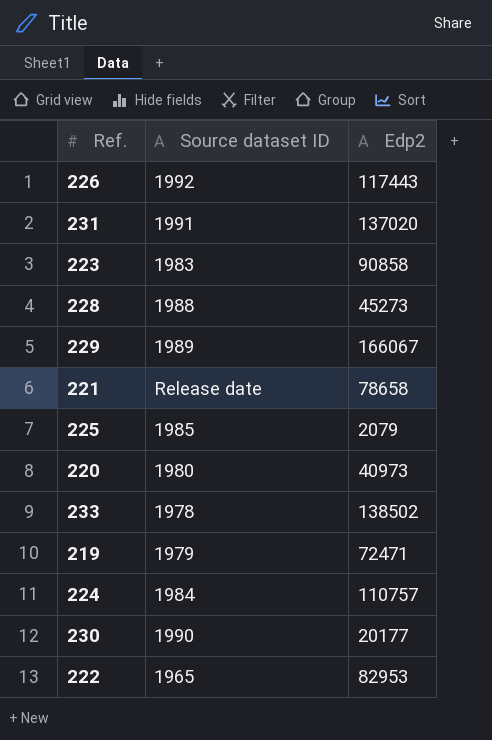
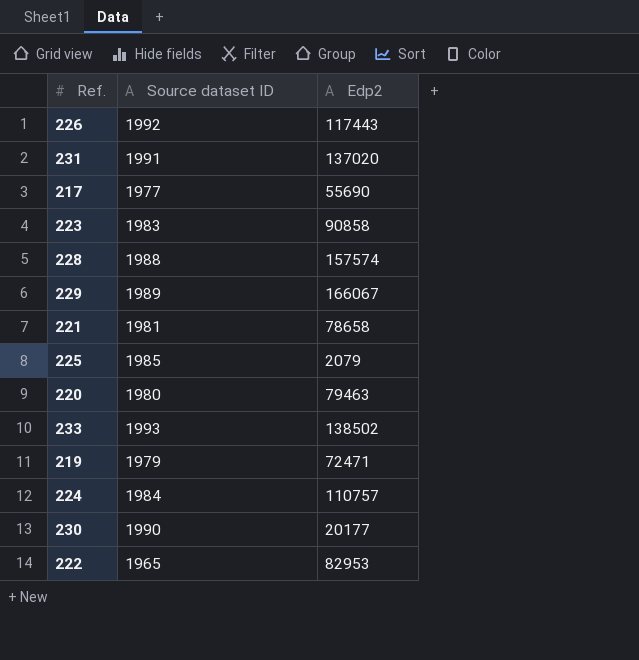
row 217: none -> 1977 | 55690
228 | Edp2: 45273 -> 157574
221 | Source dataset ID: Release date -> 1981
220 | Edp2: 40973 -> 79463
233 | Source dataset ID: 1978 -> 1993

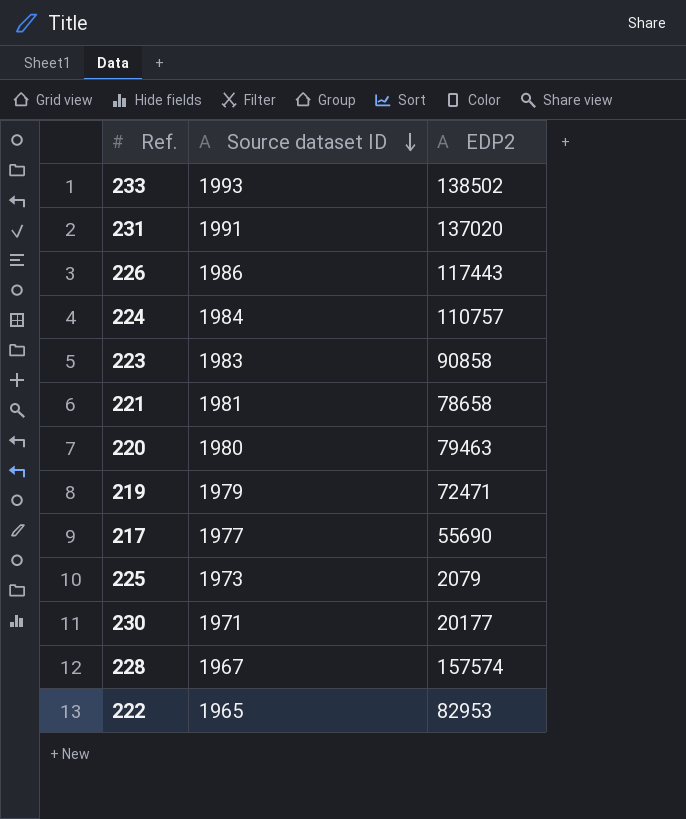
row order: none -> Source dataset ID descending
column name: Edp2 -> EDP2
row 229: 1989 | 166067 -> none
226 | Source dataset ID: 1992 -> 1986
225 | Source dataset ID: 1985 -> 1973
230 | Source dataset ID: 1990 -> 1971
228 | Source dataset ID: 1988 -> 1967

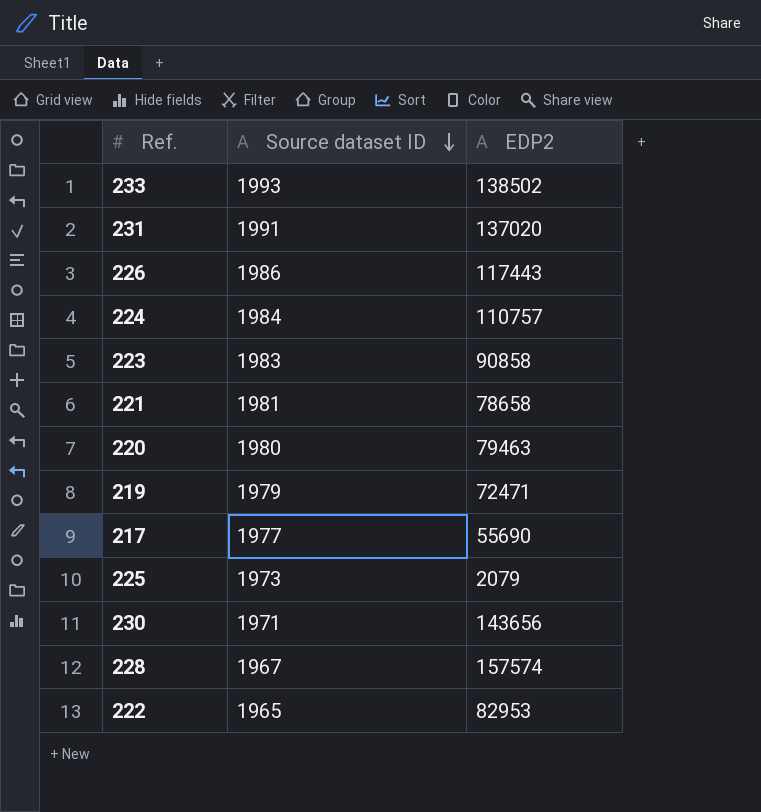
230 | EDP2: 20177 -> 143656

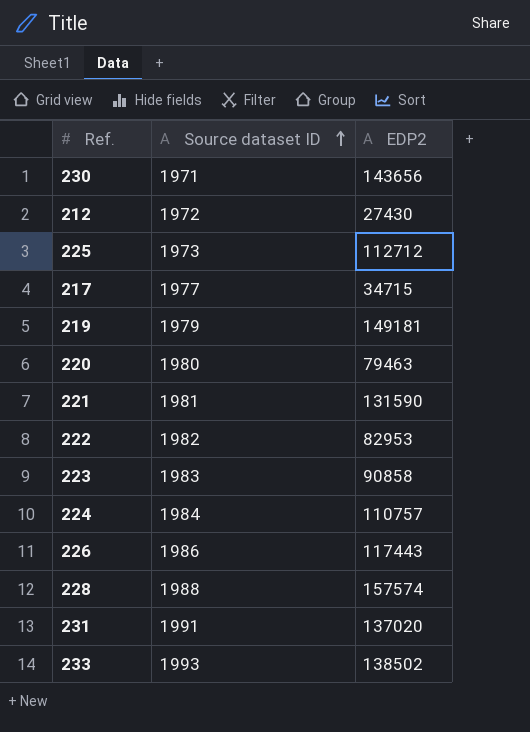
row order: Source dataset ID descending -> Source dataset ID ascending
row 212: none -> 1972 | 27430
225 | EDP2: 2079 -> 112712
217 | EDP2: 55690 -> 34715
219 | EDP2: 72471 -> 149181
221 | EDP2: 78658 -> 131590
222 | Source dataset ID: 1965 -> 1982
228 | Source dataset ID: 1967 -> 1988

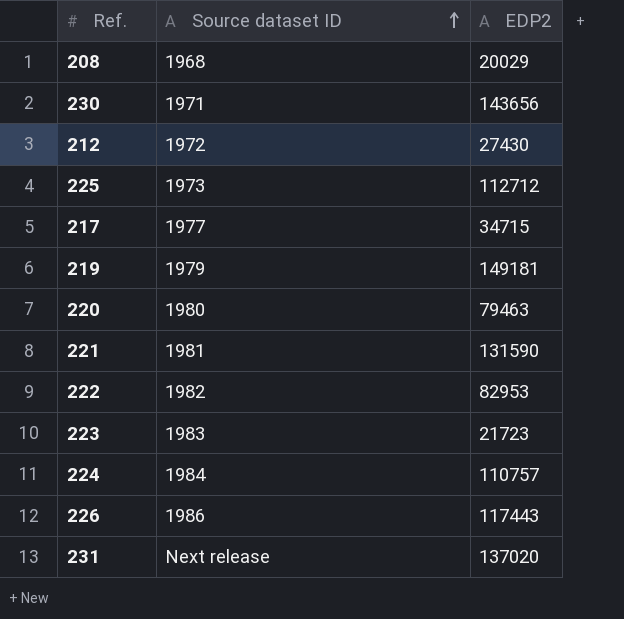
row 228: 1988 | 157574 -> none
row 233: 1993 | 138502 -> none
row 208: none -> 1968 | 20029
223 | EDP2: 90858 -> 21723
231 | Source dataset ID: 1991 -> Next release

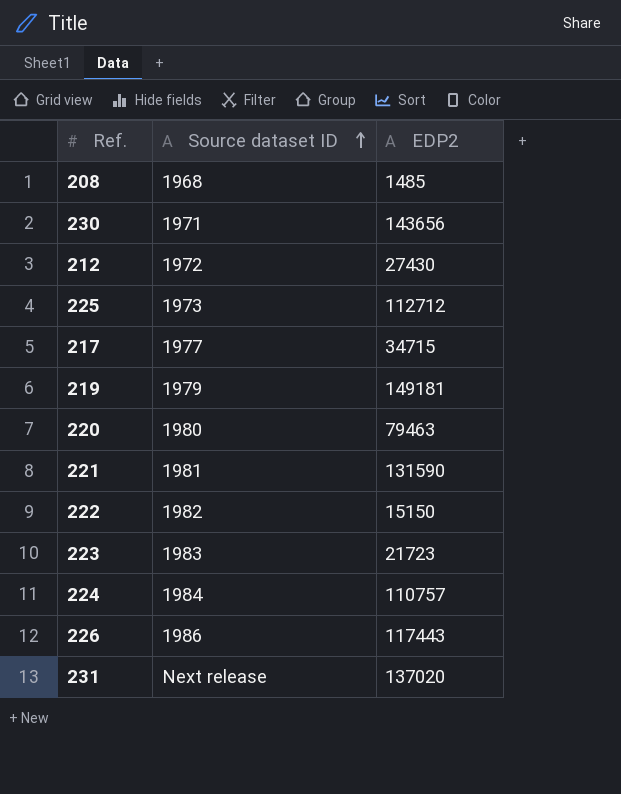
208 | EDP2: 20029 -> 1485
222 | EDP2: 82953 -> 15150

